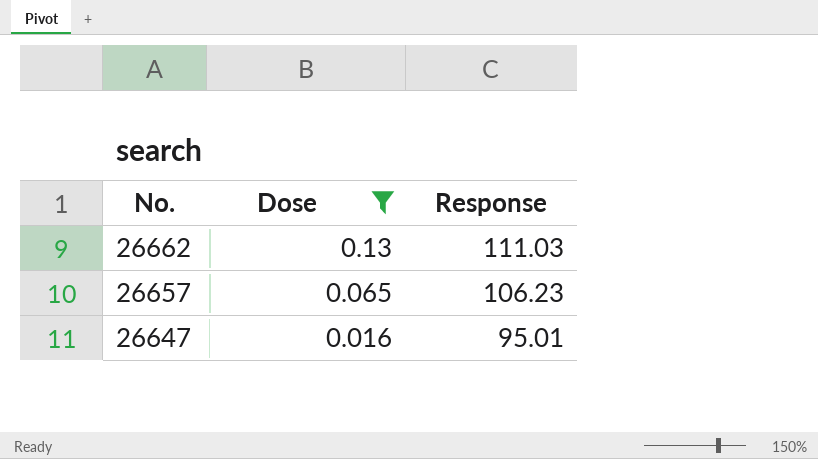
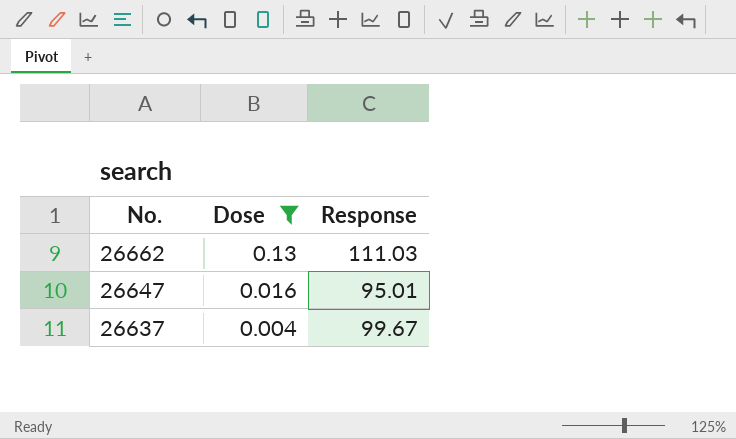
row 26657: 0.065 | 106.23 -> none
row 26637: none -> 0.004 | 99.67

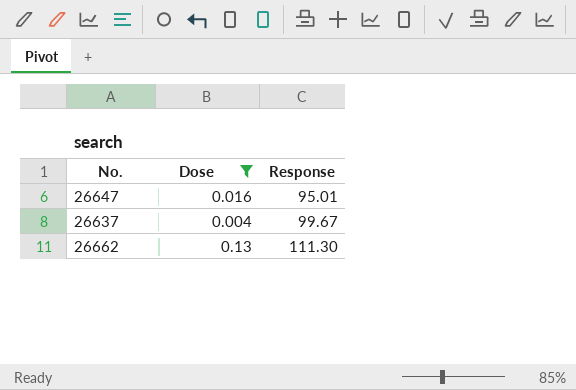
row order: No. descending -> Response ascending
26662 | Response: 111.03 -> 111.30

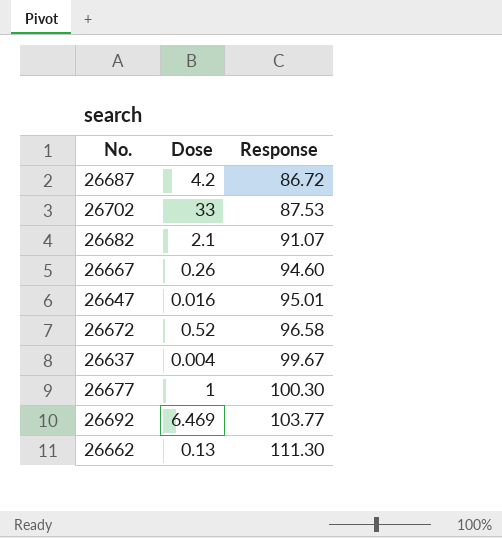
filter: Dose <= 0.13 -> none

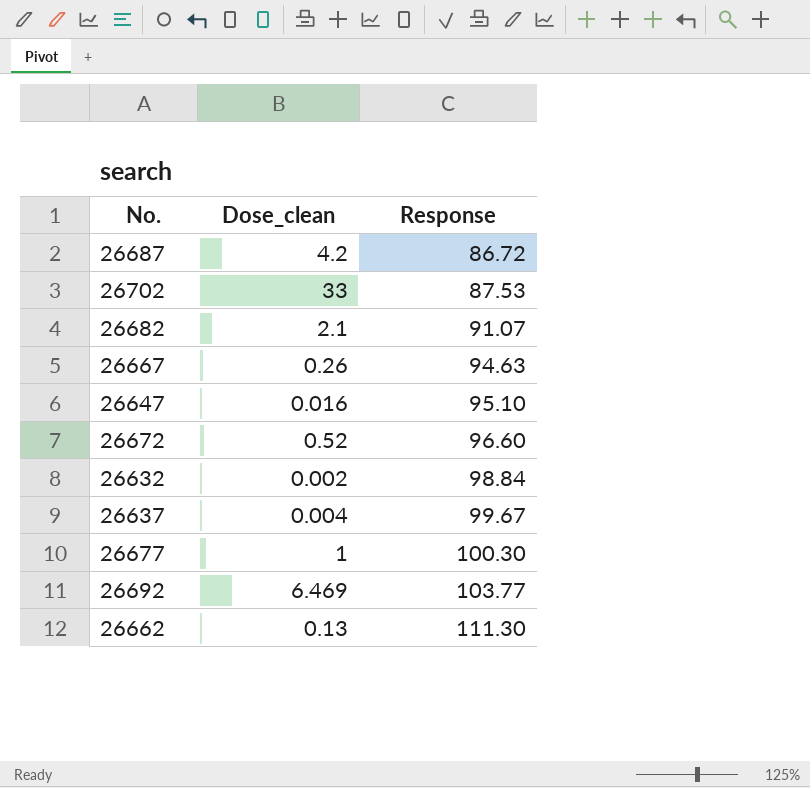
column name: Dose -> Dose_clean
26667 | Response: 94.60 -> 94.63
26647 | Response: 95.01 -> 95.10
26672 | Response: 96.58 -> 96.60
row 26632: none -> 0.002 | 98.84

